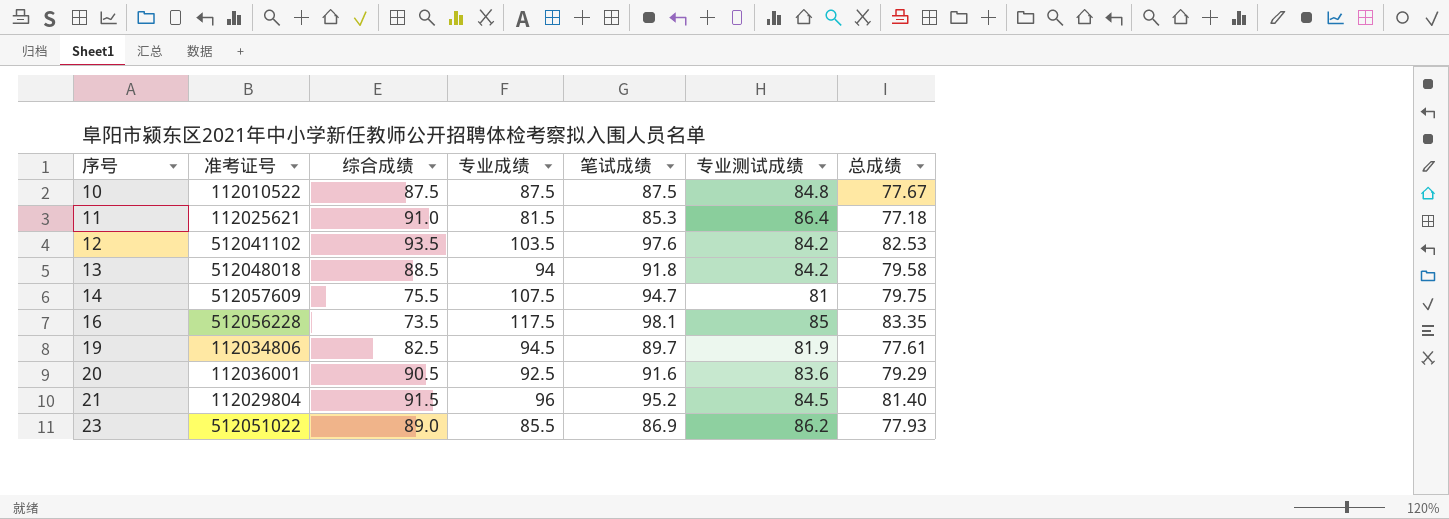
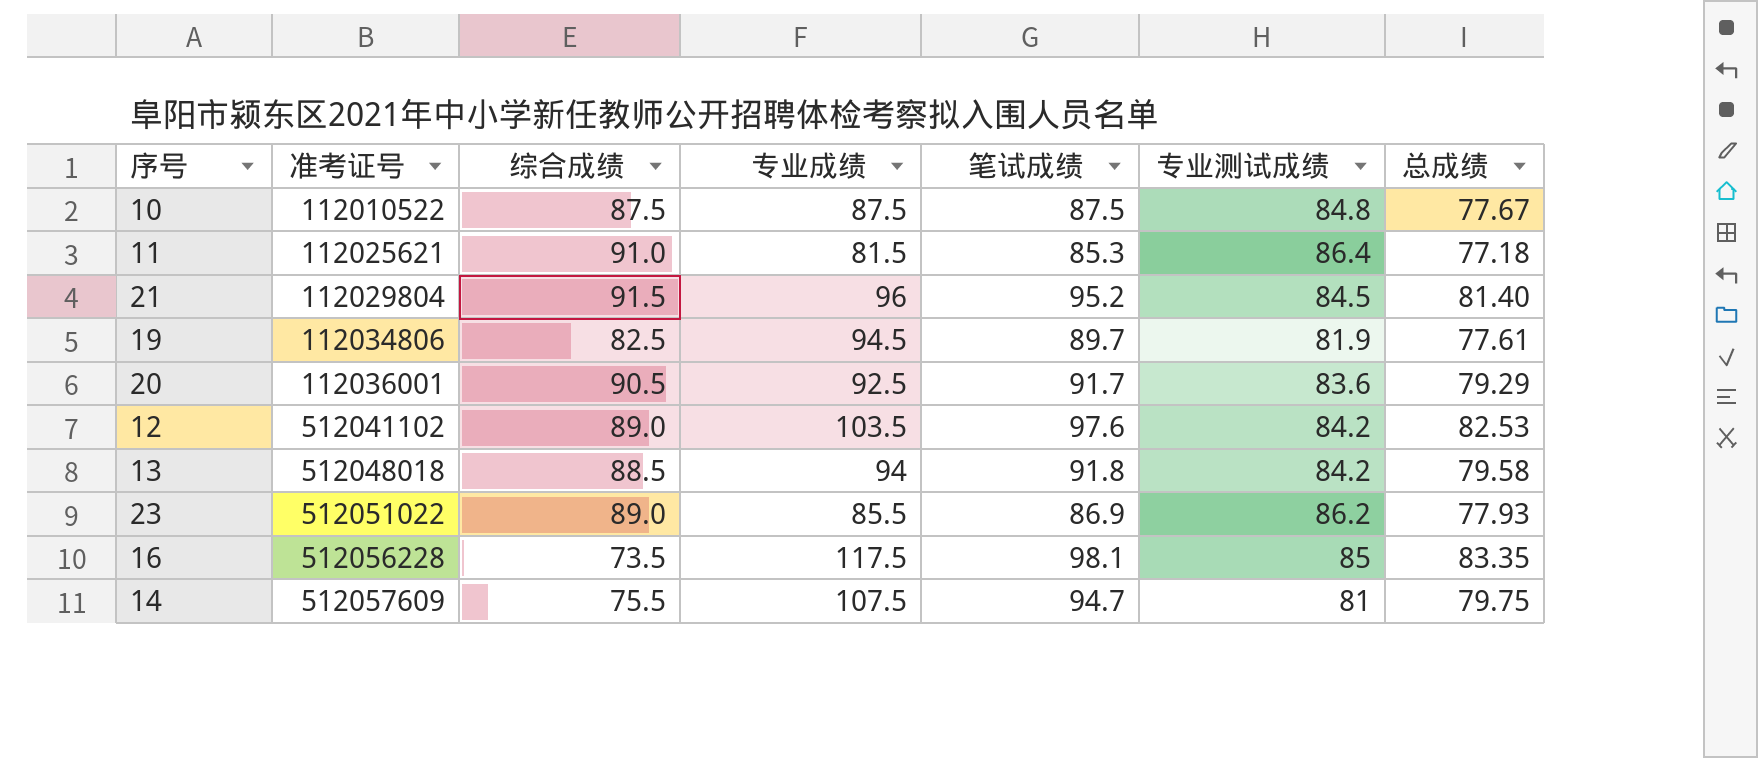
row order: 序号 ascending -> 准考证号 ascending
20 | 笔试成绩: 91.6 -> 91.7
12 | 综合成绩: 93.5 -> 89.0

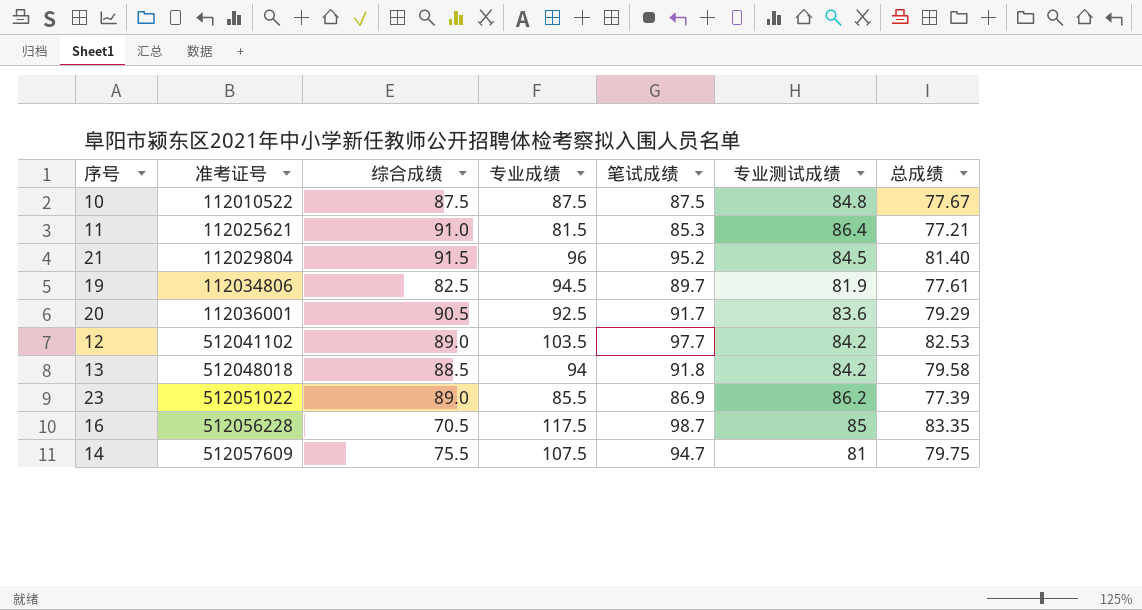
11 | 总成绩: 77.18 -> 77.21
12 | 笔试成绩: 97.6 -> 97.7
23 | 总成绩: 77.93 -> 77.39
16 | 综合成绩: 73.5 -> 70.5
16 | 笔试成绩: 98.1 -> 98.7

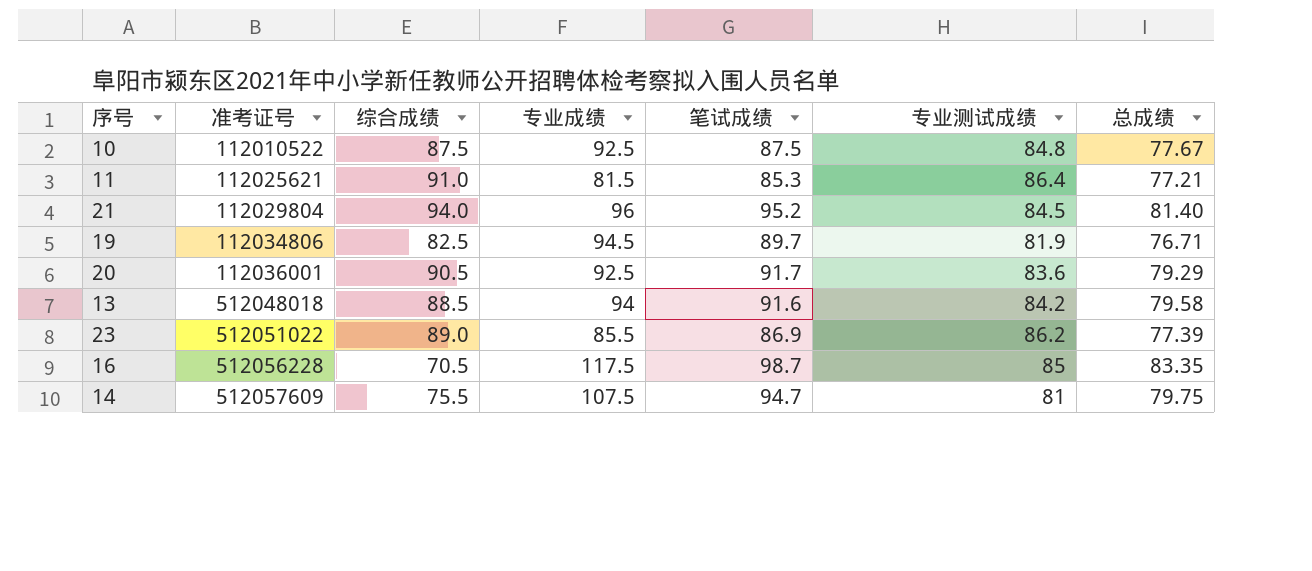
row 12: 512041102 | 89.0 | 103.5 | 97.7 | 84.2 | 82.53 -> none
10 | 专业成绩: 87.5 -> 92.5
21 | 综合成绩: 91.5 -> 94.0
19 | 总成绩: 77.61 -> 76.71
13 | 笔试成绩: 91.8 -> 91.6

